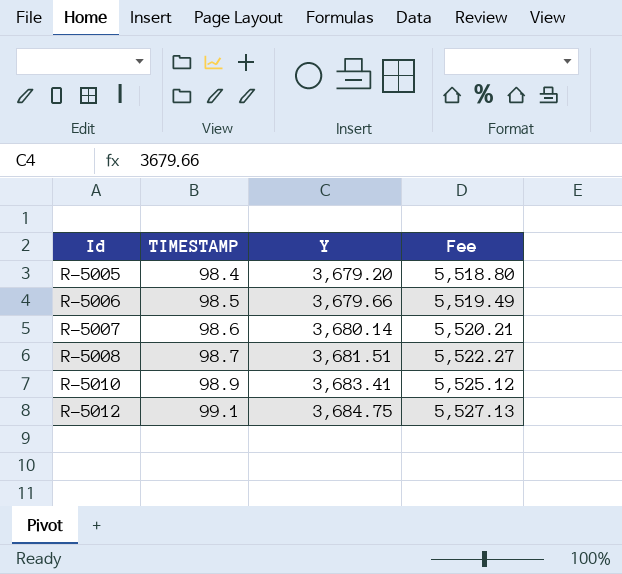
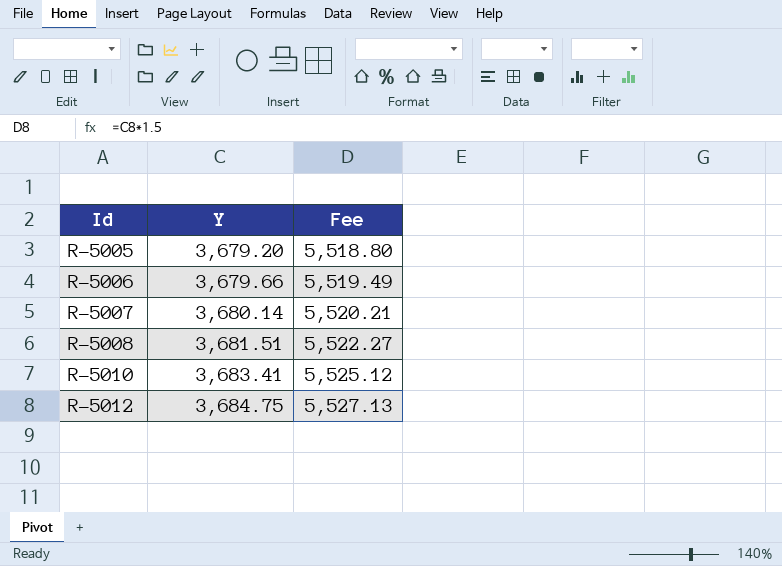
column TIMESTAMP | position: 2 -> none

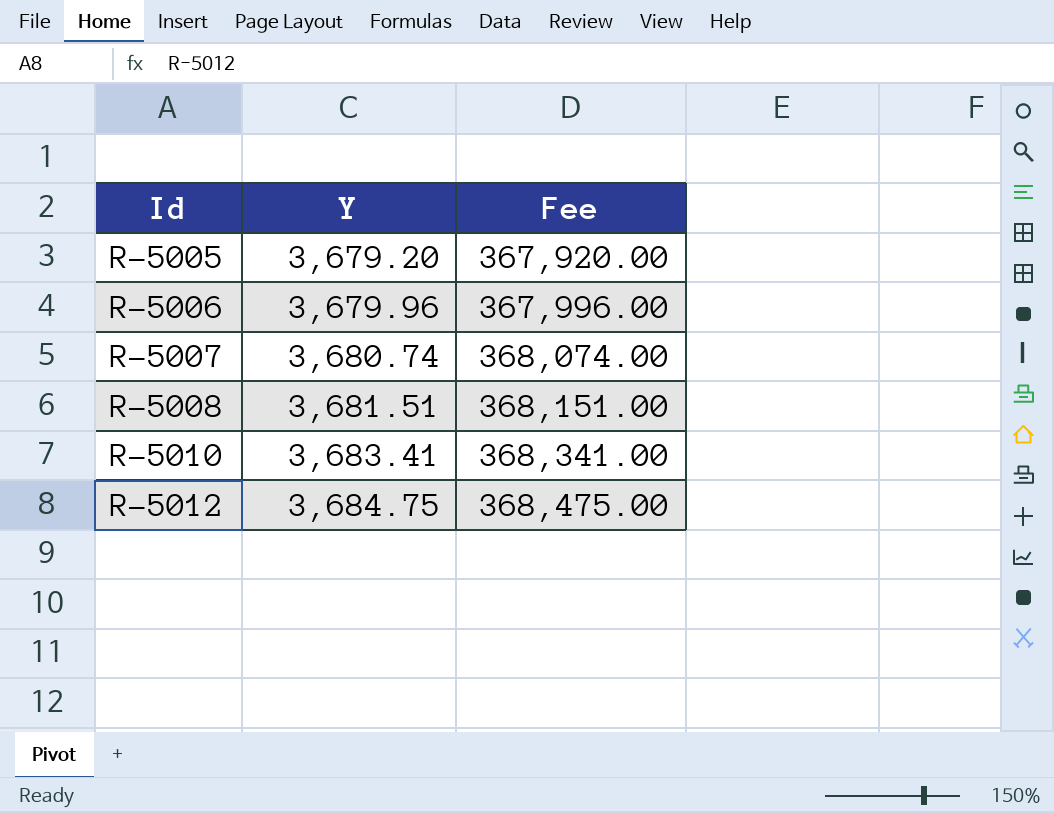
column Fee | formula: [Y] * 1.5 -> [Y] * 100
R-5006 | Y: 3,679.66 -> 3,679.96
R-5007 | Y: 3,680.14 -> 3,680.74

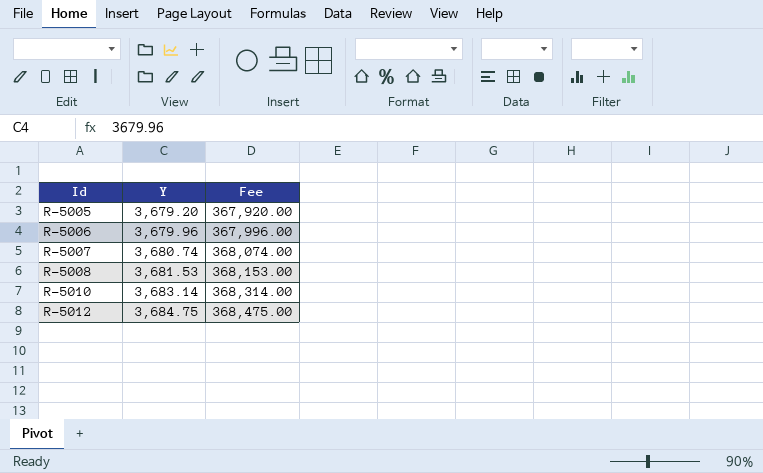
R-5008 | Y: 3,681.51 -> 3,681.53
R-5008 | Fee: 368,151.00 -> 368,153.00
R-5010 | Y: 3,683.41 -> 3,683.14
R-5010 | Fee: 368,341.00 -> 368,314.00

